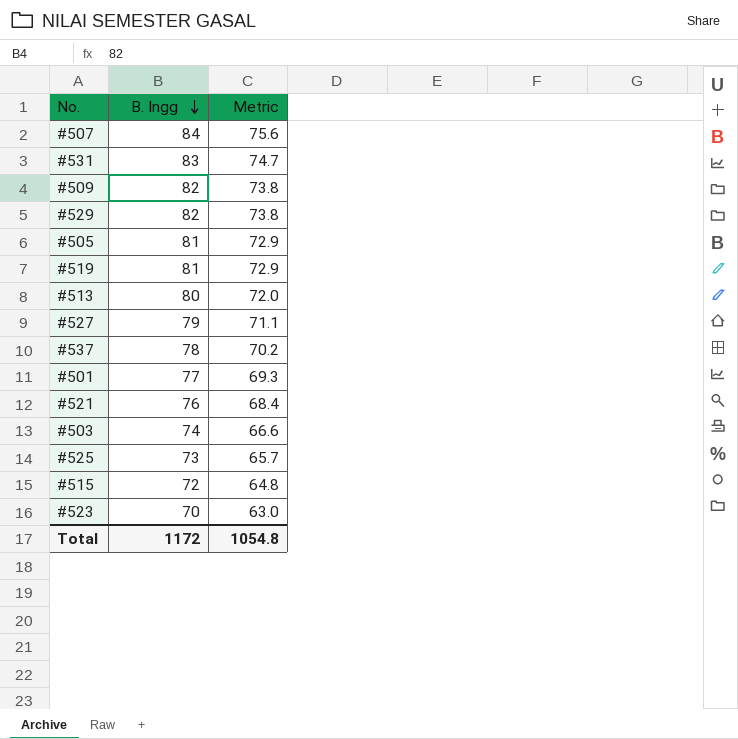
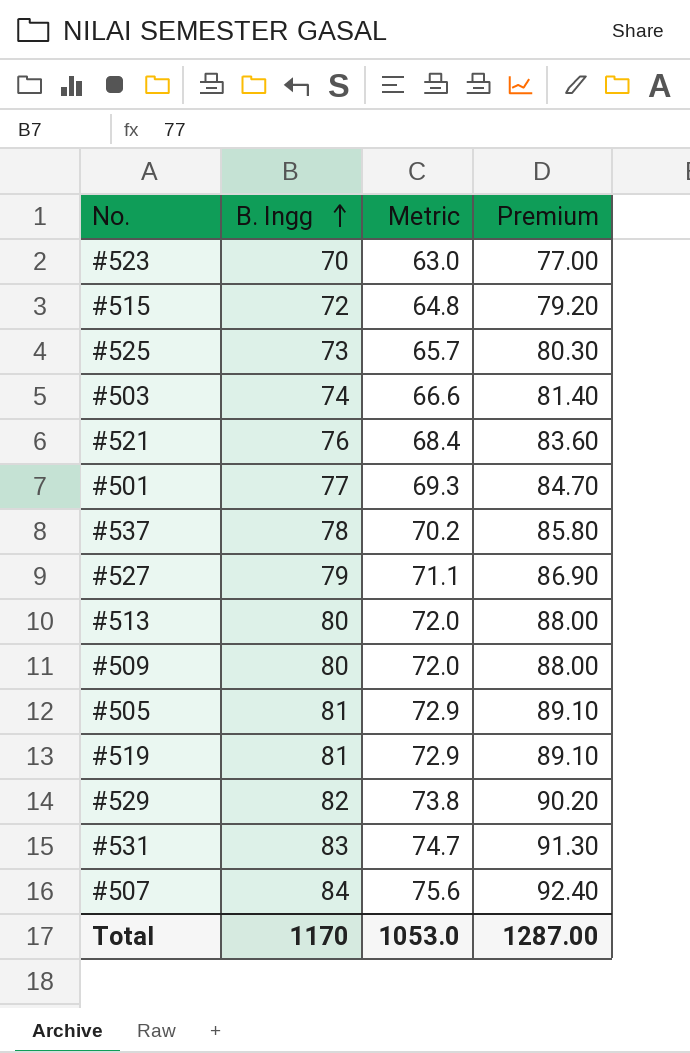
row order: B. Ingg descending -> B. Ingg ascending
column Premium | formula: none -> [B. Ingg] * 1.1
#509 | B. Ingg: 82 -> 80
#509 | Metric: 73.8 -> 72.0
Total | B. Ingg: 1172 -> 1170
Total | Metric: 1054.8 -> 1053.0

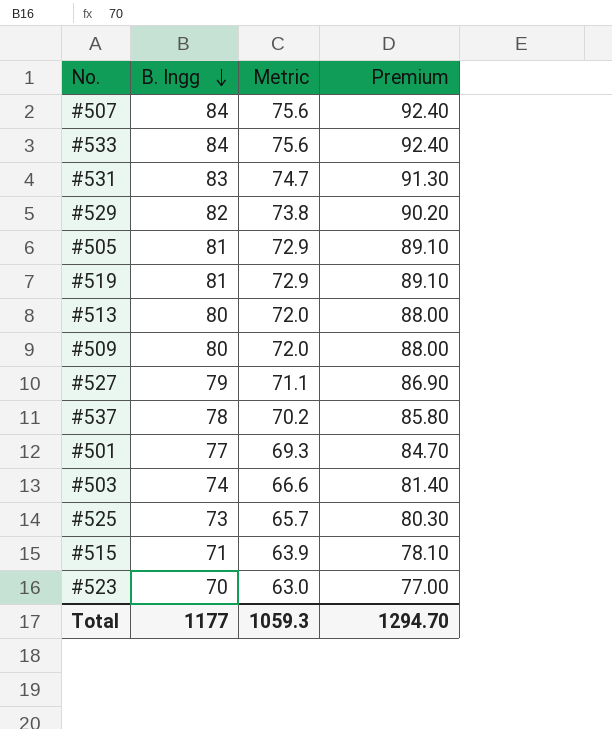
row order: B. Ingg ascending -> B. Ingg descending
row #521: 76 | 68.4 | 83.60 -> none
row #533: none -> 84 | 75.6 | 92.40
#515 | B. Ingg: 72 -> 71
#515 | Metric: 64.8 -> 63.9
#515 | Premium: 79.20 -> 78.10
Total | B. Ingg: 1170 -> 1177
Total | Metric: 1053.0 -> 1059.3
Total | Premium: 1287.00 -> 1294.70

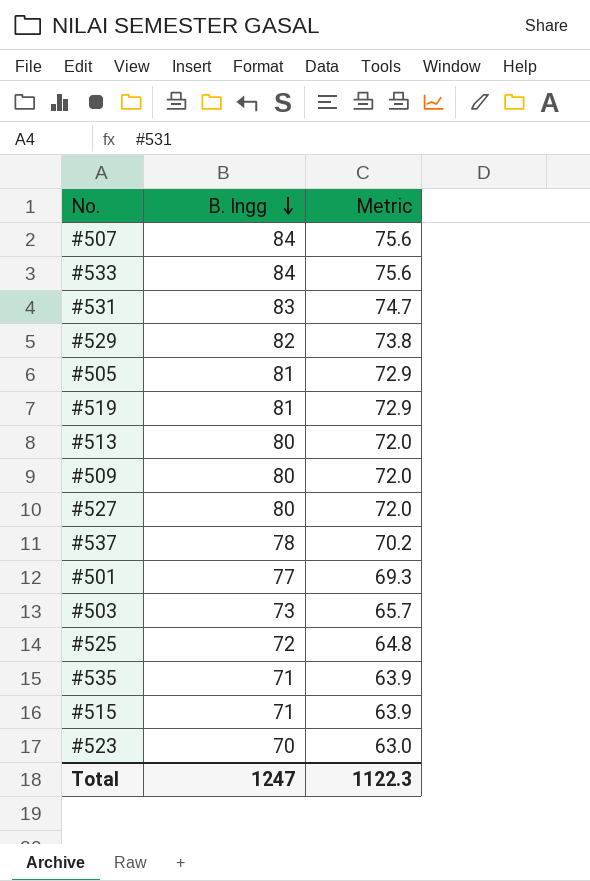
column Premium | formula: [B. Ingg] * 1.1 -> none
#527 | B. Ingg: 79 -> 80
#527 | Metric: 71.1 -> 72.0
#503 | B. Ingg: 74 -> 73
#503 | Metric: 66.6 -> 65.7
#525 | B. Ingg: 73 -> 72
#525 | Metric: 65.7 -> 64.8
row #535: none -> 71 | 63.9
Total | B. Ingg: 1177 -> 1247
Total | Metric: 1059.3 -> 1122.3

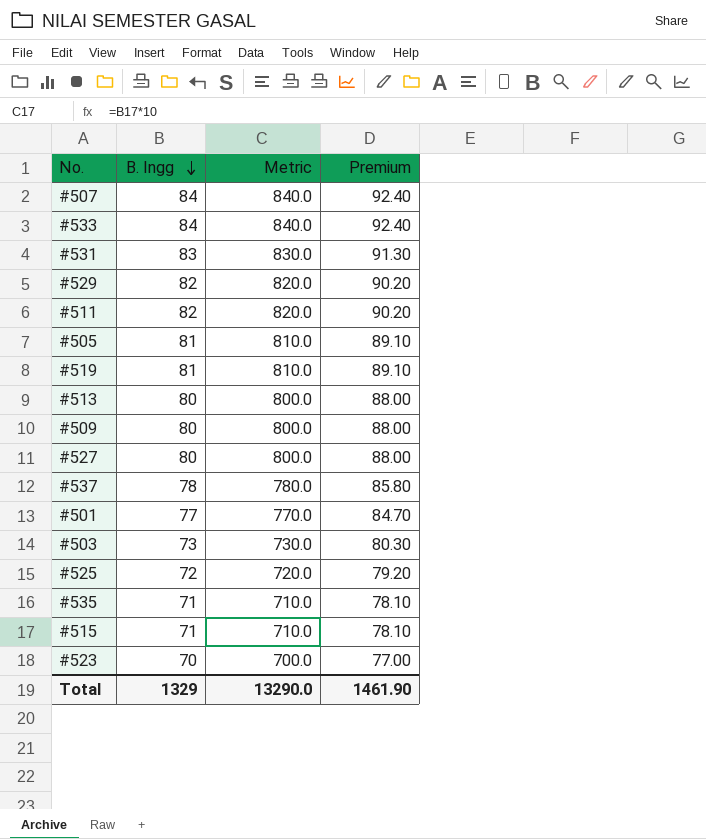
column Metric | formula: [B. Ingg] * 0.9 -> [B. Ingg] * 10
column Premium | formula: none -> [B. Ingg] * 1.1
row #511: none -> 82 | 820.0 | 90.20
Total | B. Ingg: 1247 -> 1329
Total | Metric: 1122.3 -> 13290.0

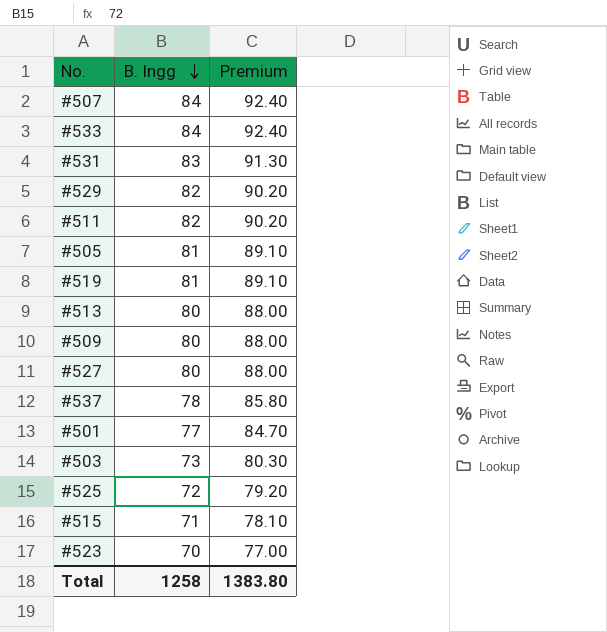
column Metric | formula: [B. Ingg] * 10 -> none
row #535: 71 | 710.0 | 78.10 -> none
Total | B. Ingg: 1329 -> 1258
Total | Premium: 1461.90 -> 1383.80

